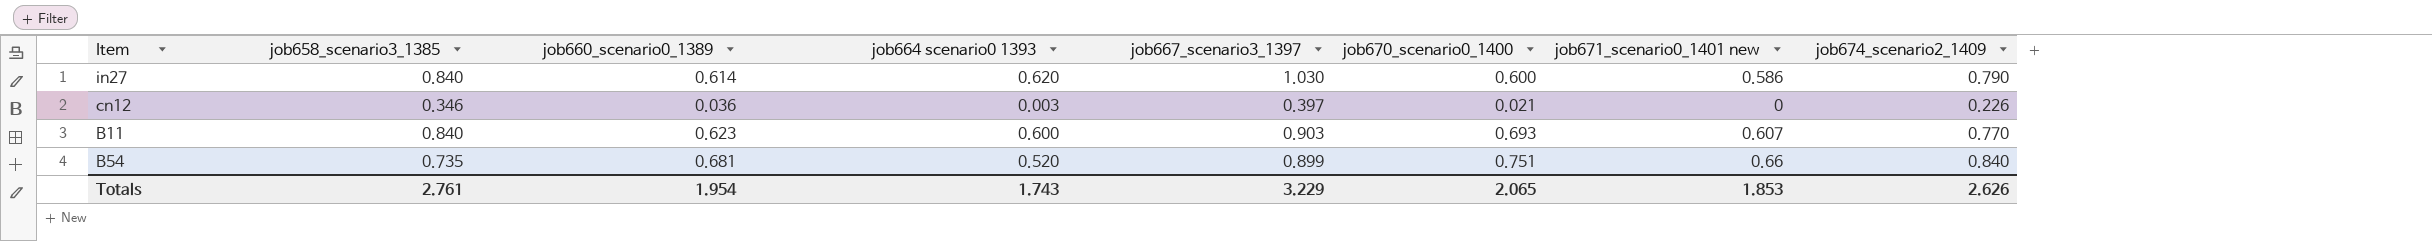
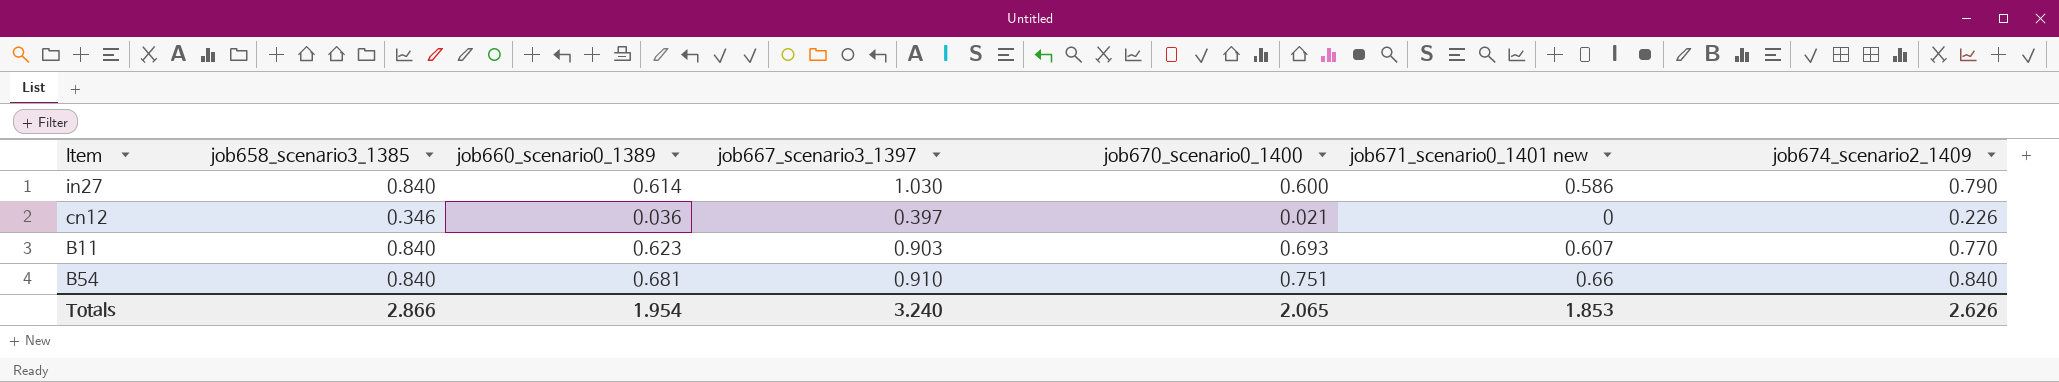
column job664 scenario0 1393 | position: 4 -> none
B54 | job658_scenario3_1385: 0.735 -> 0.840
B54 | job667_scenario3_1397: 0.899 -> 0.910
Totals | job658_scenario3_1385: 2.761 -> 2.866
Totals | job667_scenario3_1397: 3.229 -> 3.240

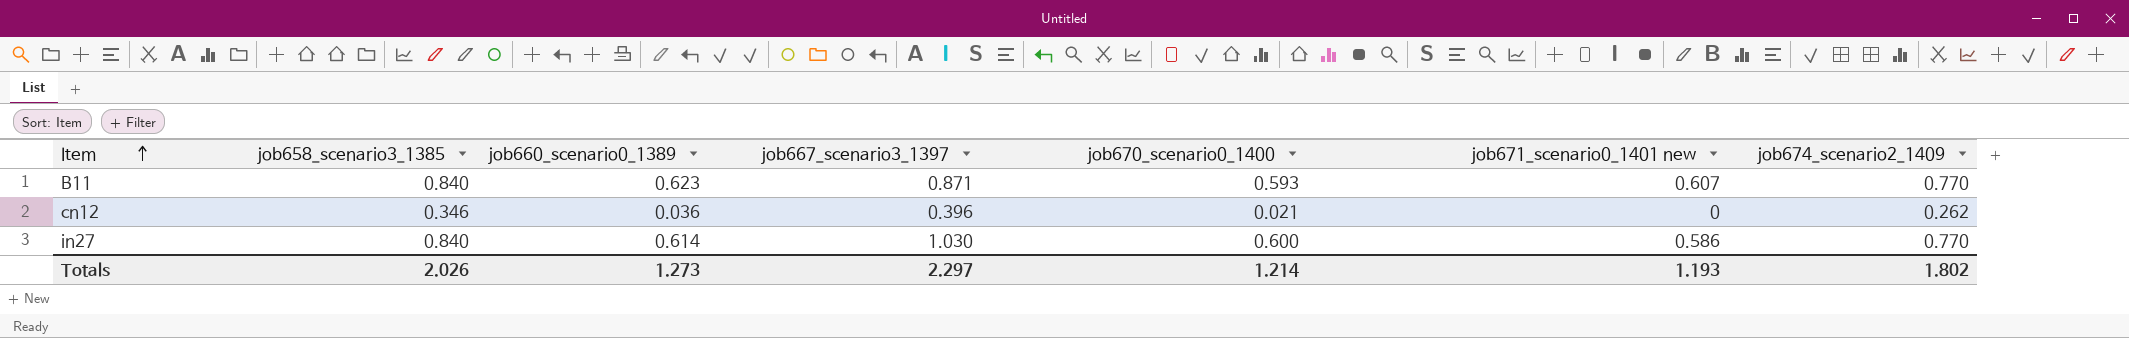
row order: none -> Item ascending
row B54: 0.840 | 0.681 | 0.910 | 0.751 | 0.66 | 0.840 -> none
B11 | job667_scenario3_1397: 0.903 -> 0.871
B11 | job670_scenario0_1400: 0.693 -> 0.593
cn12 | job667_scenario3_1397: 0.397 -> 0.396
cn12 | job674_scenario2_1409: 0.226 -> 0.262
in27 | job674_scenario2_1409: 0.790 -> 0.770
Totals | job658_scenario3_1385: 2.866 -> 2.026
Totals | job660_scenario0_1389: 1.954 -> 1.273
Totals | job667_scenario3_1397: 3.240 -> 2.297
Totals | job670_scenario0_1400: 2.065 -> 1.214
Totals | job671_scenario0_1401 new: 1.853 -> 1.193
Totals | job674_scenario2_1409: 2.626 -> 1.802

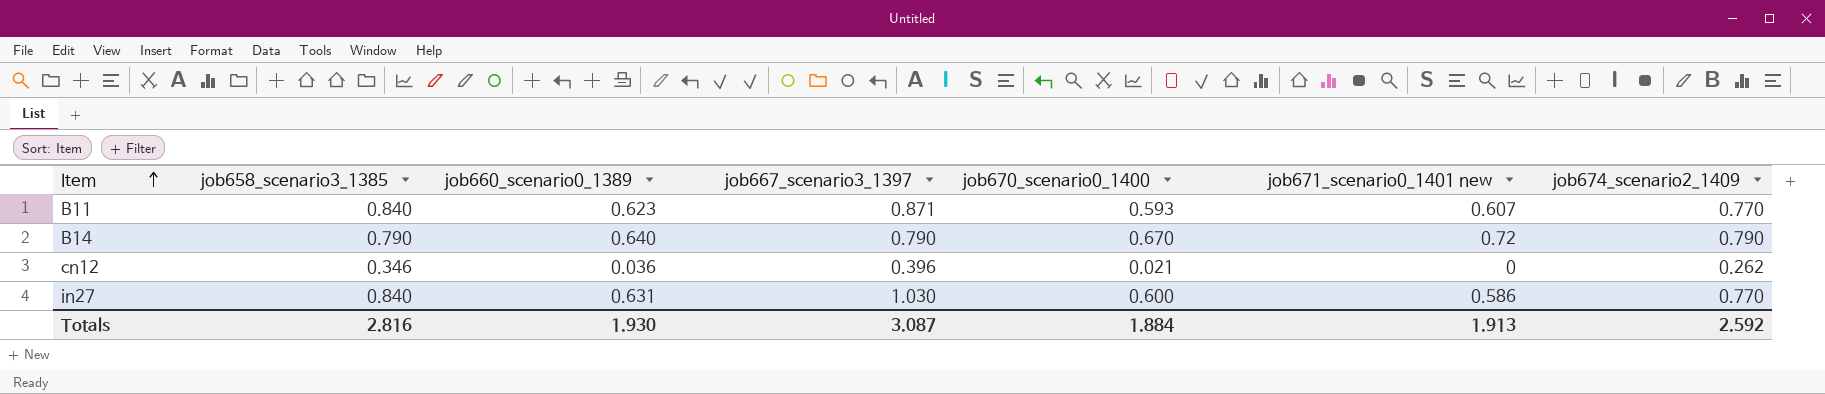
row B14: none -> 0.790 | 0.640 | 0.790 | 0.670 | 0.72 | 0.790
in27 | job660_scenario0_1389: 0.614 -> 0.631
Totals | job658_scenario3_1385: 2.026 -> 2.816
Totals | job660_scenario0_1389: 1.273 -> 1.930
Totals | job667_scenario3_1397: 2.297 -> 3.087
Totals | job670_scenario0_1400: 1.214 -> 1.884
Totals | job671_scenario0_1401 new: 1.193 -> 1.913
Totals | job674_scenario2_1409: 1.802 -> 2.592

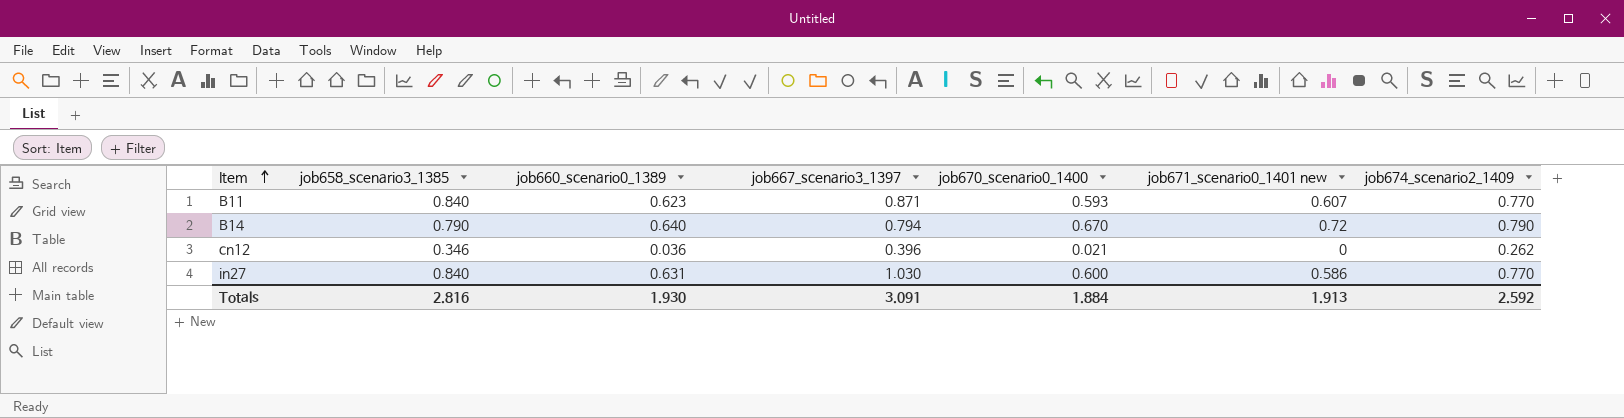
B14 | job667_scenario3_1397: 0.790 -> 0.794
Totals | job667_scenario3_1397: 3.087 -> 3.091

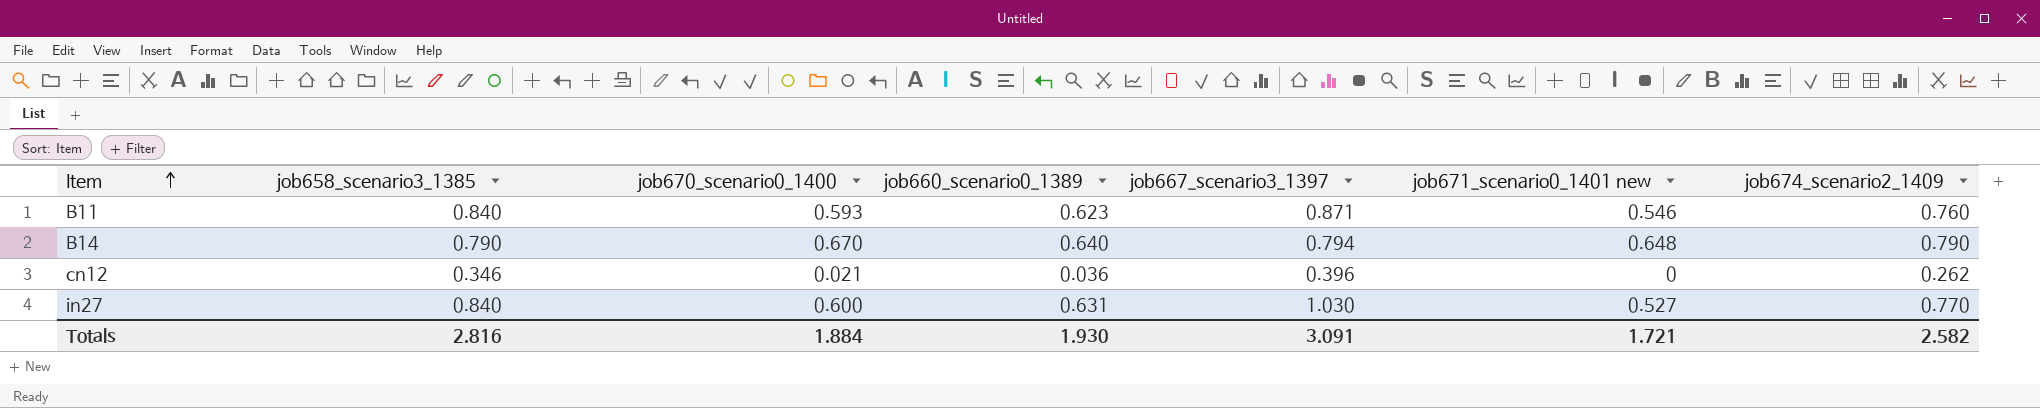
column job670_scenario0_1400 | position: 5 -> 3
B11 | job671_scenario0_1401 new: 0.607 -> 0.546
B11 | job674_scenario2_1409: 0.770 -> 0.760
B14 | job671_scenario0_1401 new: 0.72 -> 0.648
in27 | job671_scenario0_1401 new: 0.586 -> 0.527
Totals | job671_scenario0_1401 new: 1.913 -> 1.721
Totals | job674_scenario2_1409: 2.592 -> 2.582

